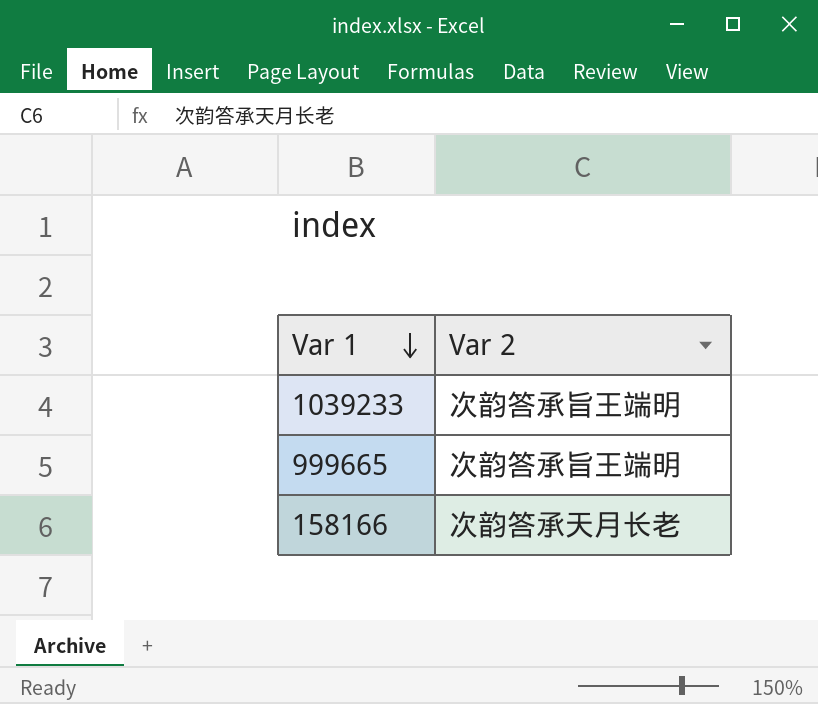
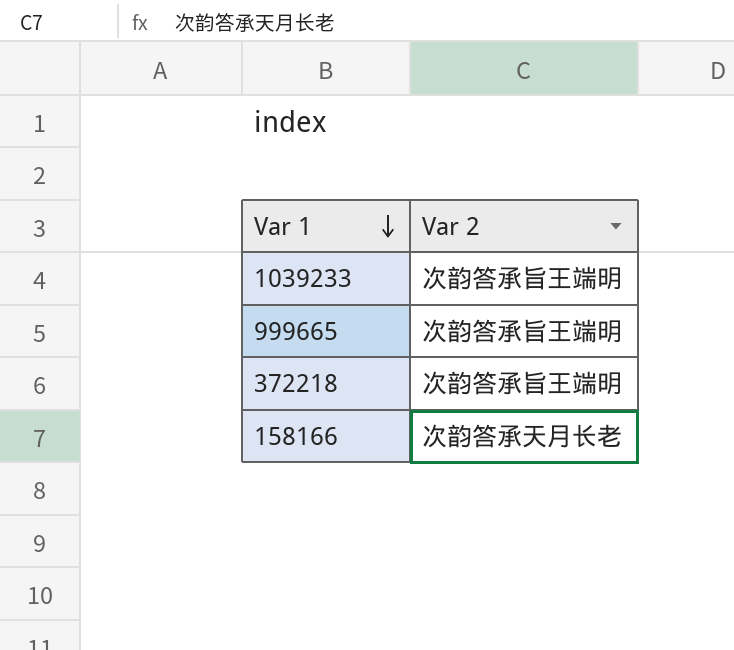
row 372218: none -> 次韵答承旨王端明

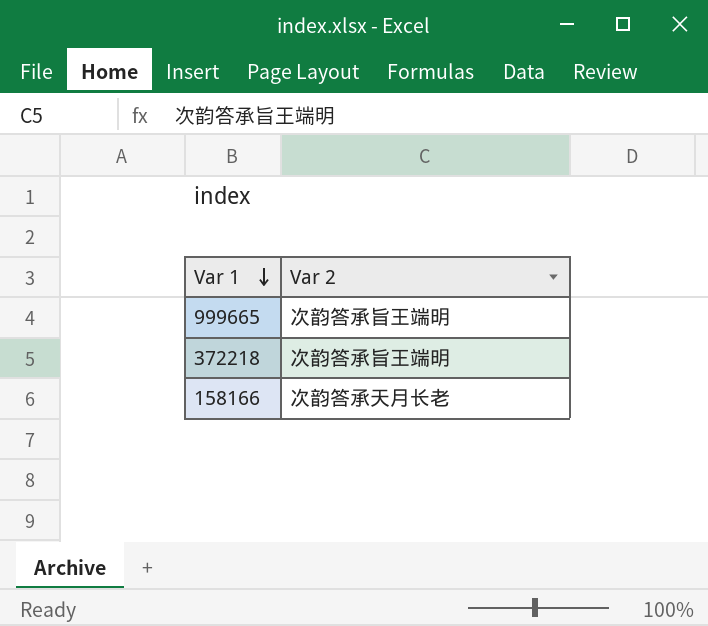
row 1039233: 次韵答承旨王端明 -> none

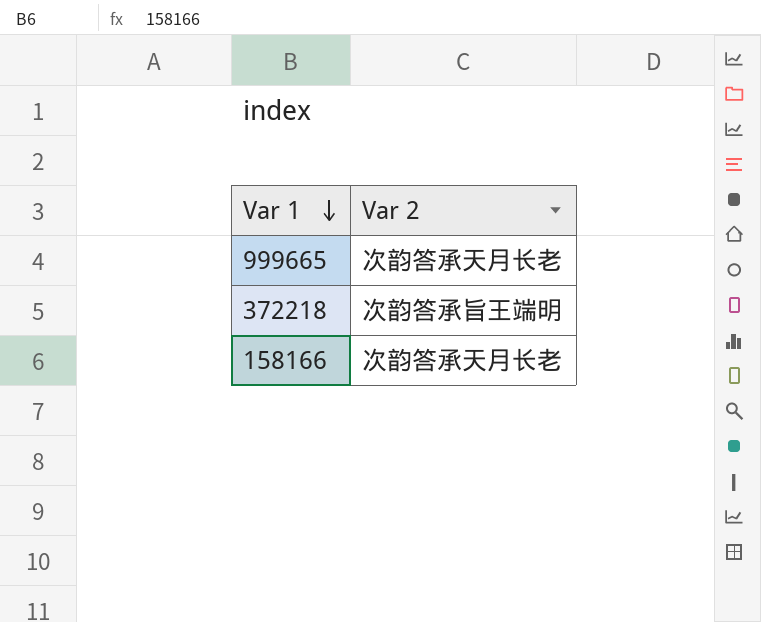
999665 | Var 2: 次韵答承旨王端明 -> 次韵答承天月长老

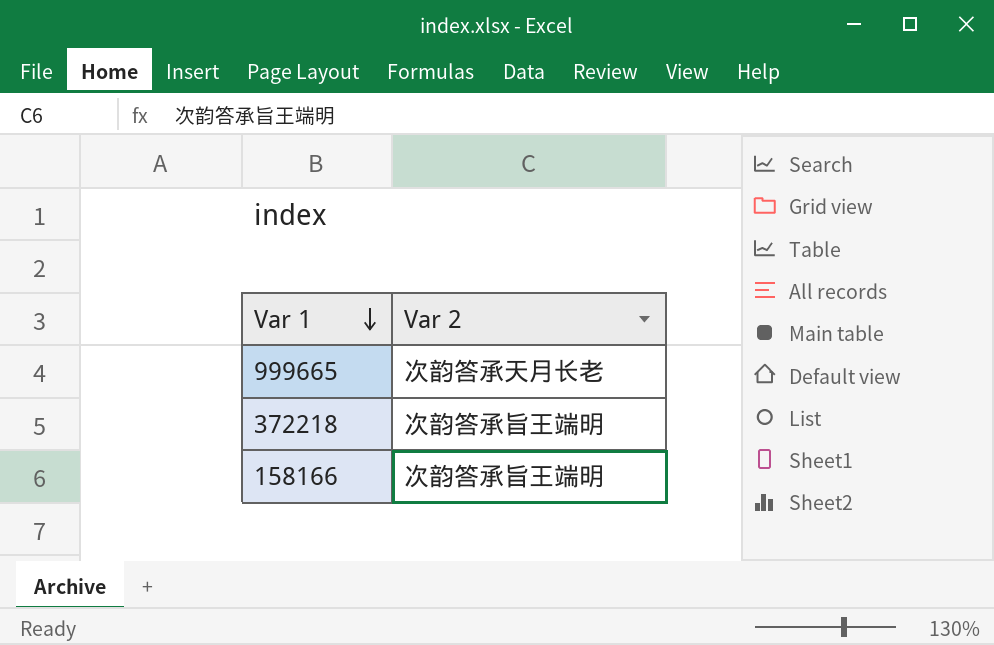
158166 | Var 2: 次韵答承天月长老 -> 次韵答承旨王端明

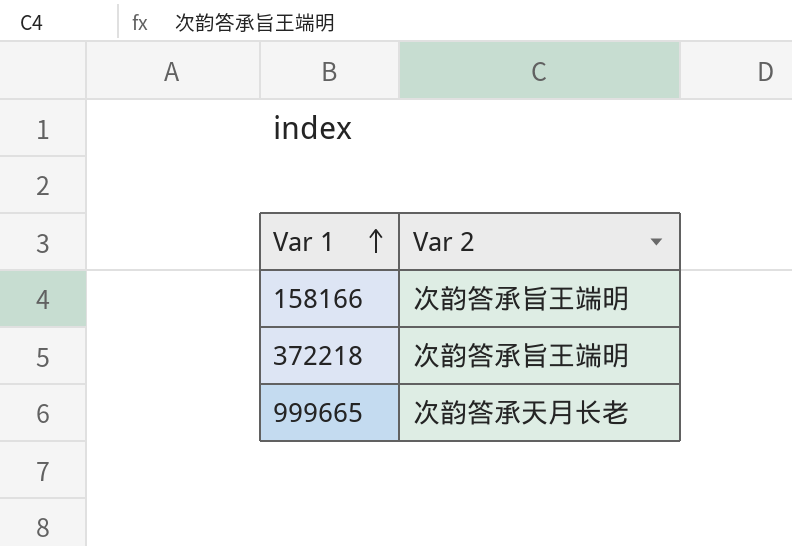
row order: Var 1 descending -> Var 1 ascending

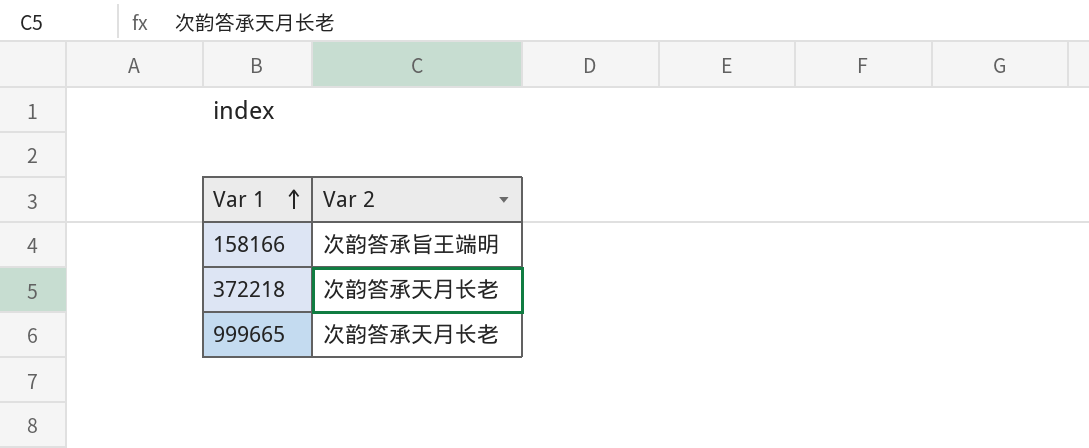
372218 | Var 2: 次韵答承旨王端明 -> 次韵答承天月长老

